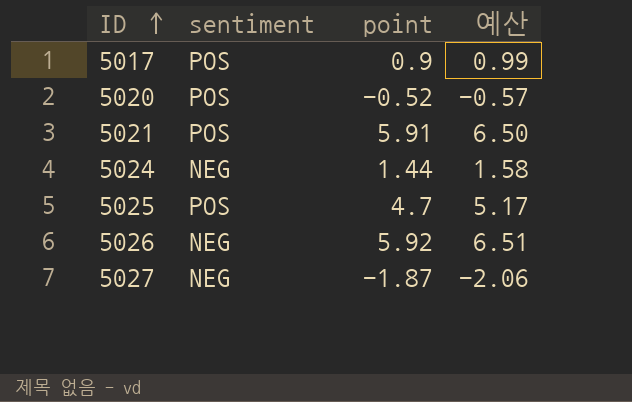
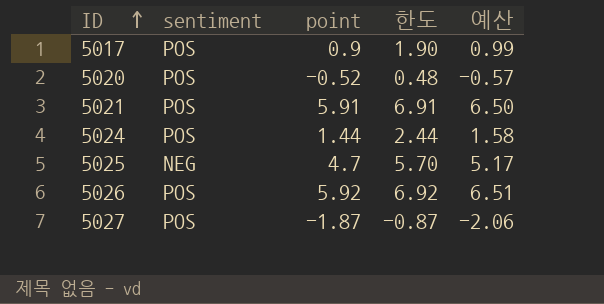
column 한도 | formula: none -> [point] + 1
5024 | sentiment: NEG -> POS
5025 | sentiment: POS -> NEG
5026 | sentiment: NEG -> POS
5027 | sentiment: NEG -> POS

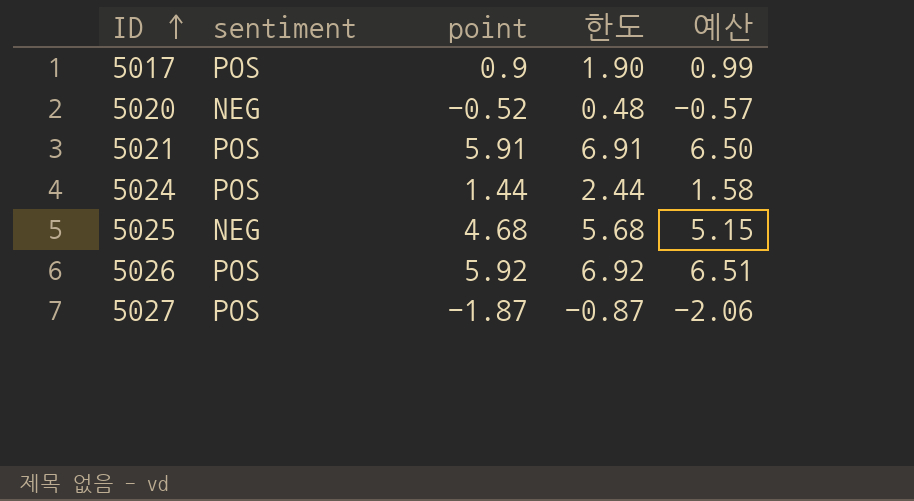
5020 | sentiment: POS -> NEG
5025 | point: 4.7 -> 4.68
5025 | 한도: 5.70 -> 5.68
5025 | 예산: 5.17 -> 5.15

